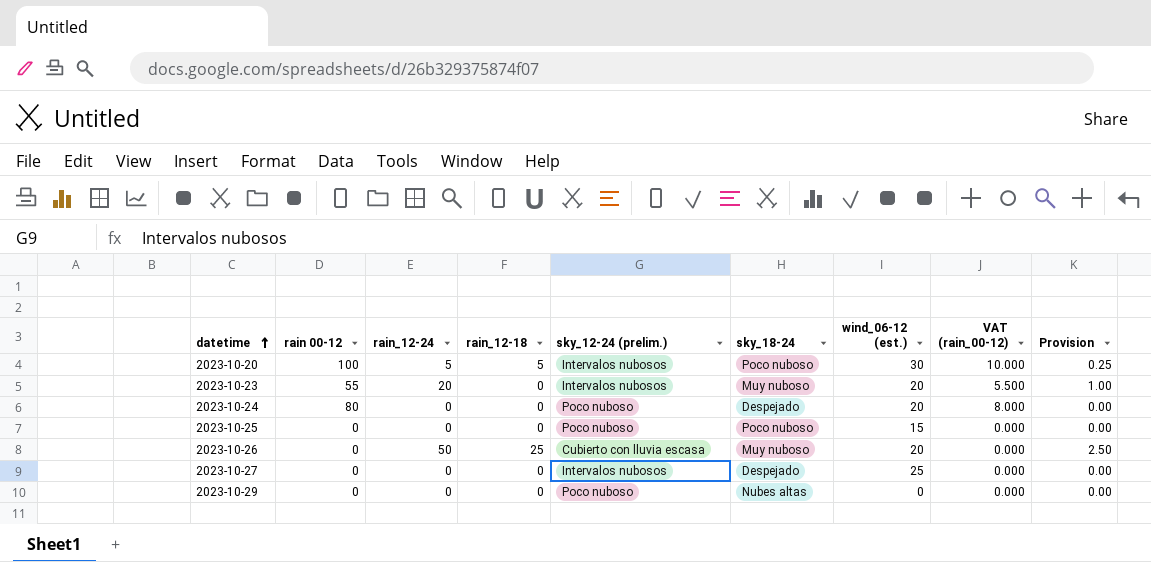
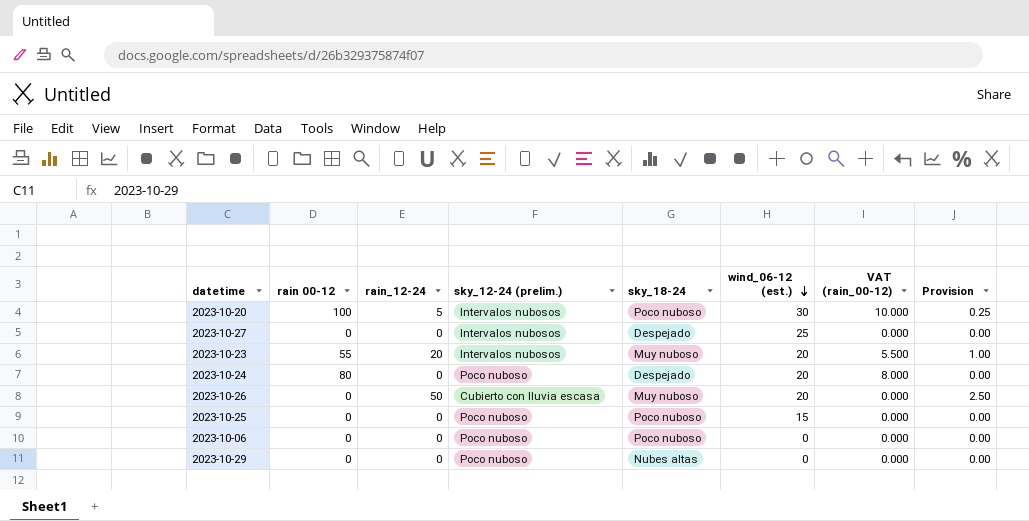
row order: datetime ascending -> wind_06-12 (est.) descending
column rain_12-18 | position: 4 -> none
row 2023-10-06: none -> 0 | 0 | Poco nuboso | Poco nuboso | 0 | 0.000 | 0.00

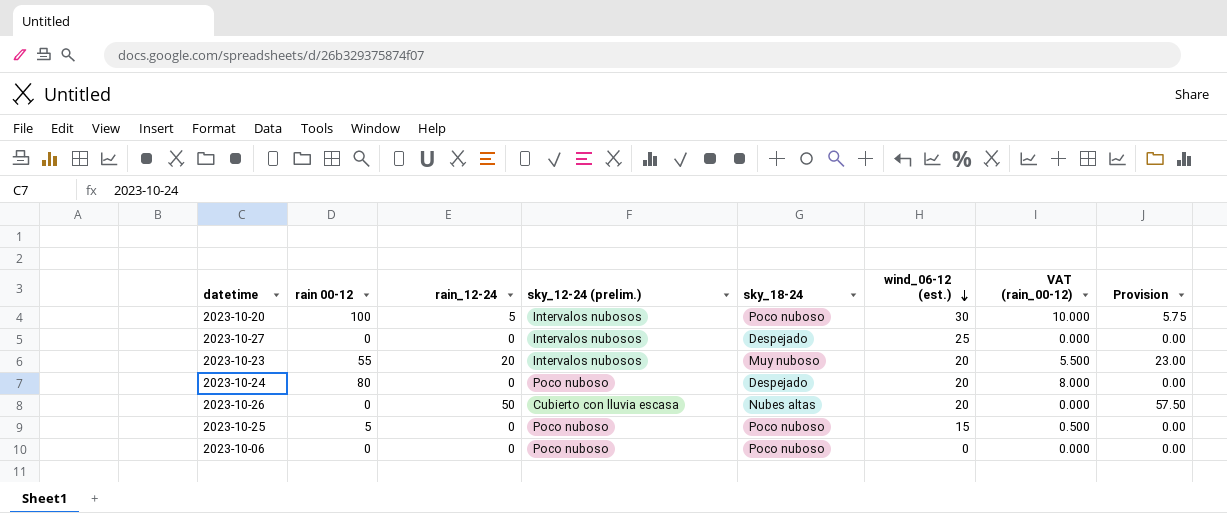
column Provision | formula: [rain_12-24] * 0.05 -> [rain_12-24] * 1.15
row 2023-10-29: 0 | 0 | Poco nuboso | Nubes altas | 0 | 0.000 | 0.00 -> none
2023-10-26 | sky_18-24: Muy nuboso -> Nubes altas
2023-10-25 | rain 00-12: 0 -> 5
2023-10-25 | VAT (rain_00-12): 0.000 -> 0.500

